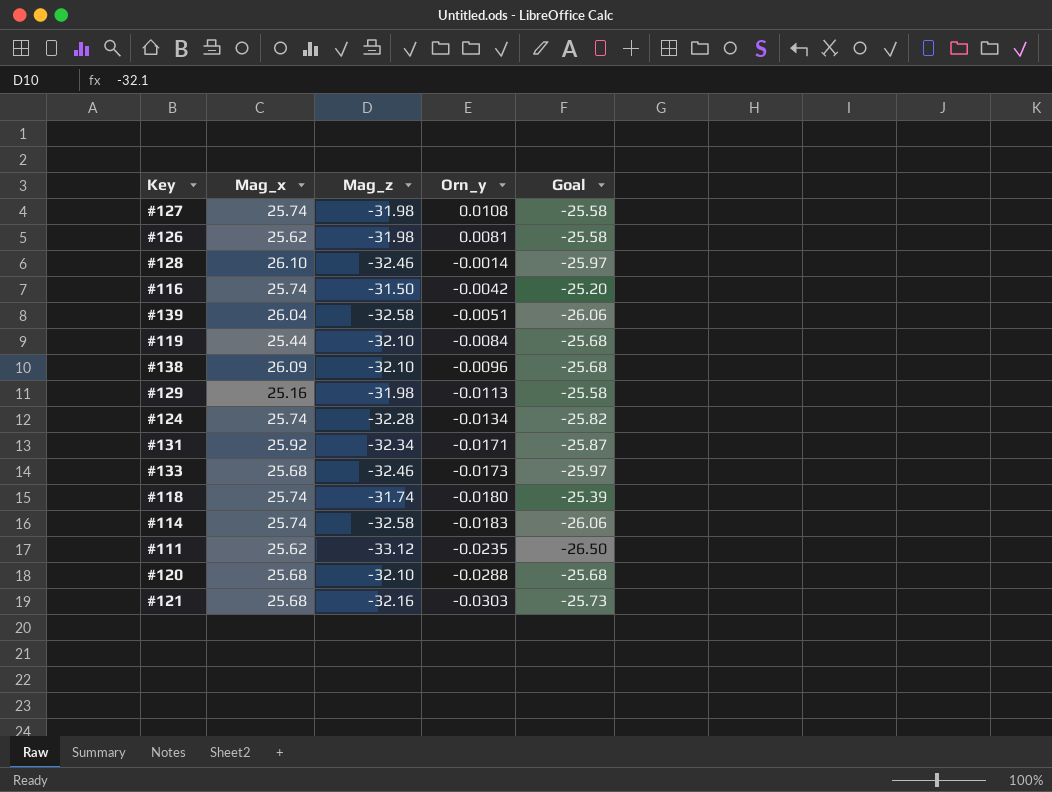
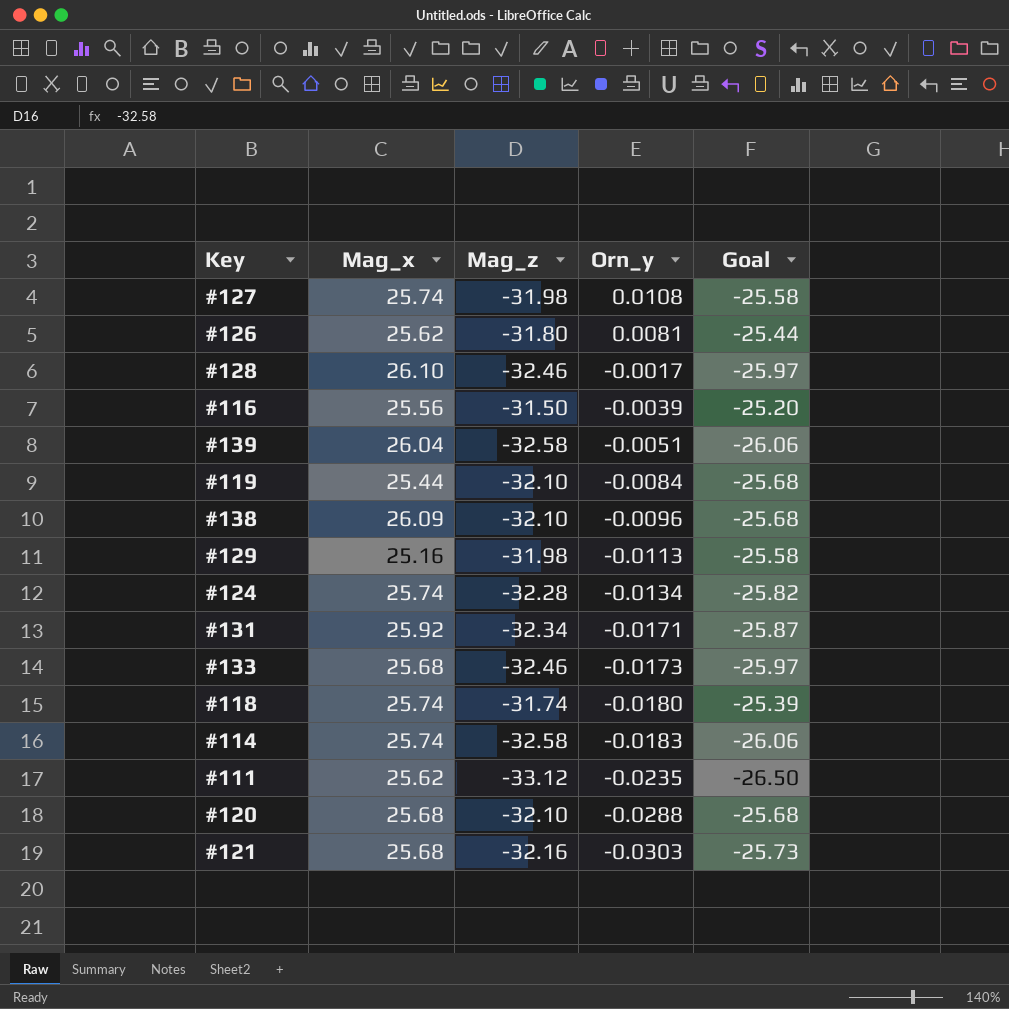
#126 | Mag_z: -31.98 -> -31.80
#126 | Goal: -25.58 -> -25.44
#128 | Orn_y: -0.0014 -> -0.0017
#116 | Mag_x: 25.74 -> 25.56
#116 | Orn_y: -0.0042 -> -0.0039

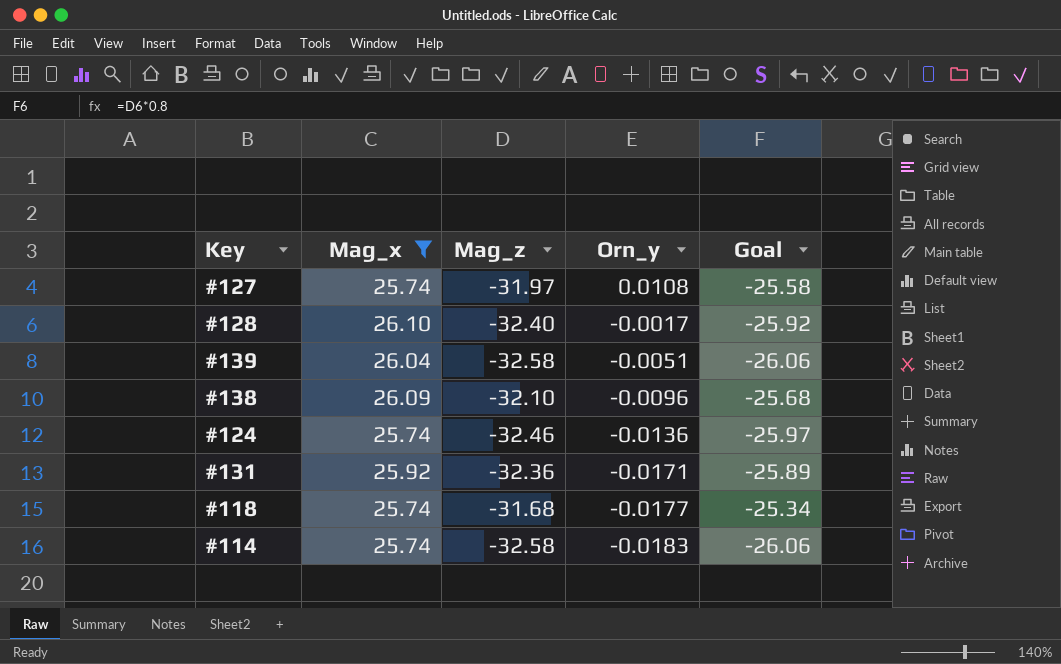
filter: none -> Mag_x >= 25.74
#127 | Mag_z: -31.98 -> -31.97
#128 | Mag_z: -32.46 -> -32.40
#128 | Goal: -25.97 -> -25.92
#124 | Mag_z: -32.28 -> -32.46
#124 | Orn_y: -0.0134 -> -0.0136
#124 | Goal: -25.82 -> -25.97
#131 | Mag_z: -32.34 -> -32.36
#131 | Goal: -25.87 -> -25.89
#118 | Mag_z: -31.74 -> -31.68
#118 | Orn_y: -0.0180 -> -0.0177
#118 | Goal: -25.39 -> -25.34

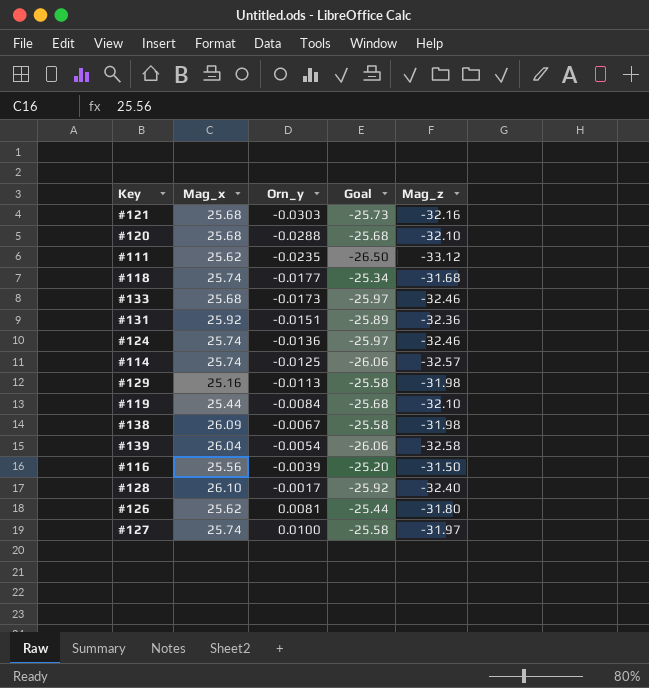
filter: Mag_x >= 25.74 -> none
row order: Orn_y descending -> Orn_y ascending
column Mag_z | position: 3 -> 5
#131 | Orn_y: -0.0171 -> -0.0151
#114 | Orn_y: -0.0183 -> -0.0125
#114 | Mag_z: -32.58 -> -32.57
#138 | Orn_y: -0.0096 -> -0.0067
#138 | Goal: -25.68 -> -25.58
#138 | Mag_z: -32.10 -> -31.98
#139 | Orn_y: -0.0051 -> -0.0054
#127 | Orn_y: 0.0108 -> 0.0100

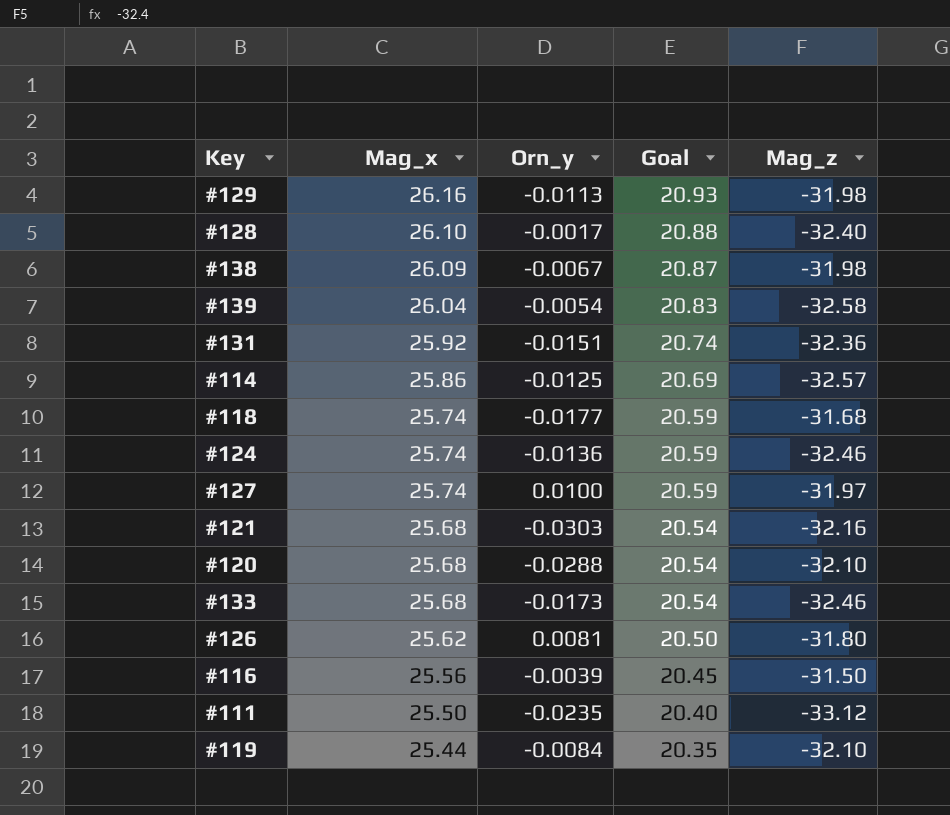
row order: Orn_y ascending -> Mag_x descending
column Goal | formula: [Mag_z] * 0.8 -> [Mag_x] * 0.8
#129 | Mag_x: 25.16 -> 26.16
#114 | Mag_x: 25.74 -> 25.86
#111 | Mag_x: 25.62 -> 25.50

